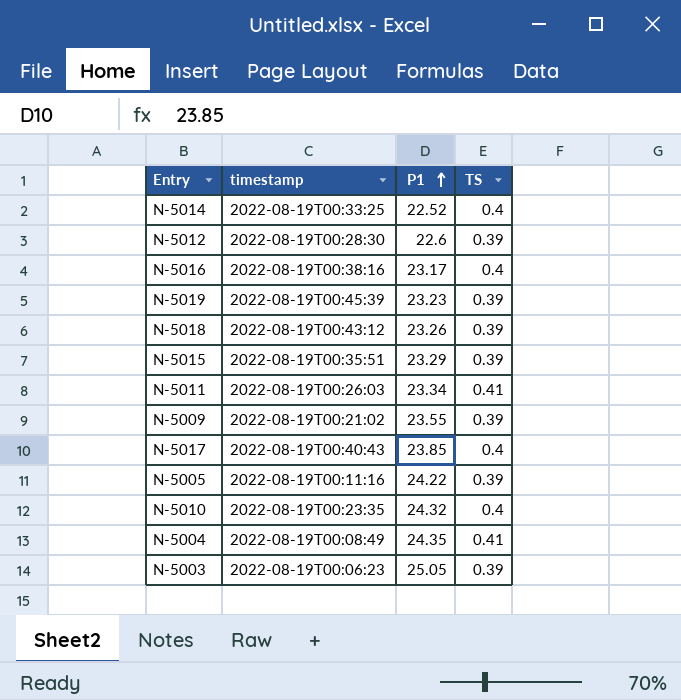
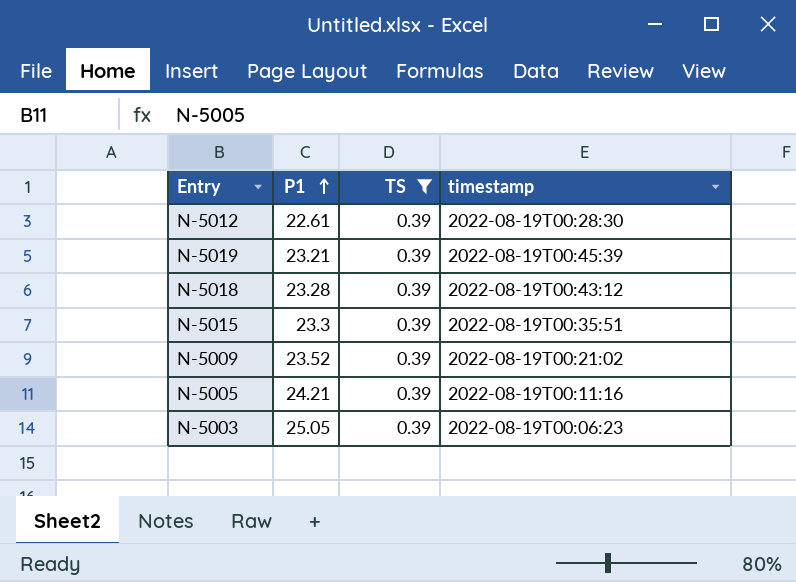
filter: none -> TS = 0.39
column timestamp | position: 2 -> 4
N-5012 | P1: 22.6 -> 22.61
N-5019 | P1: 23.23 -> 23.21
N-5018 | P1: 23.26 -> 23.28
N-5015 | P1: 23.29 -> 23.3
N-5009 | P1: 23.55 -> 23.52
N-5005 | P1: 24.22 -> 24.21

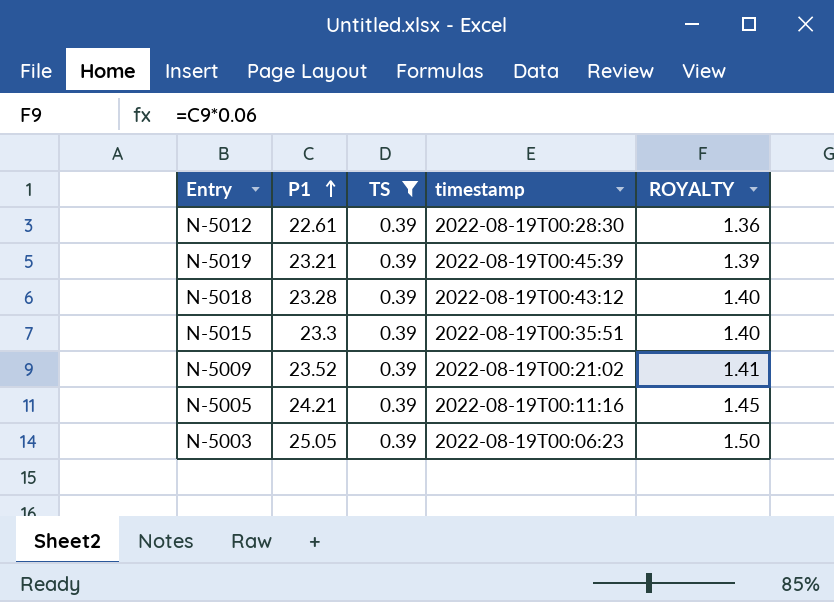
column ROYALTY | formula: none -> [P1] * 0.06

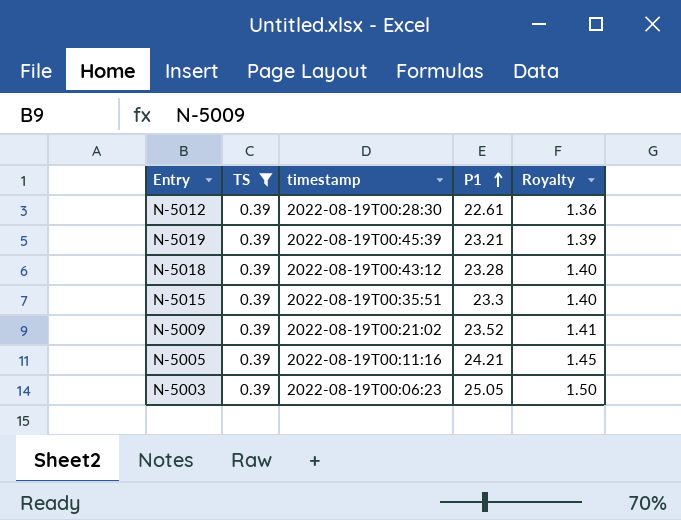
column P1 | position: 2 -> 4
column name: ROYALTY -> Royalty

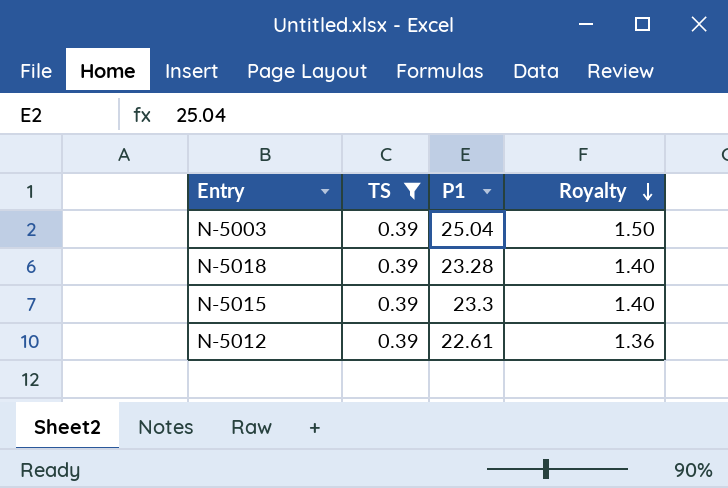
row order: P1 ascending -> Royalty descending
column timestamp | position: 3 -> none
row N-5019: 0.39 | 2022-08-19T00:45:39 | 23.21 | 1.39 -> none
row N-5009: 0.39 | 2022-08-19T00:21:02 | 23.52 | 1.41 -> none
row N-5005: 0.39 | 2022-08-19T00:11:16 | 24.21 | 1.45 -> none
N-5003 | P1: 25.05 -> 25.04

